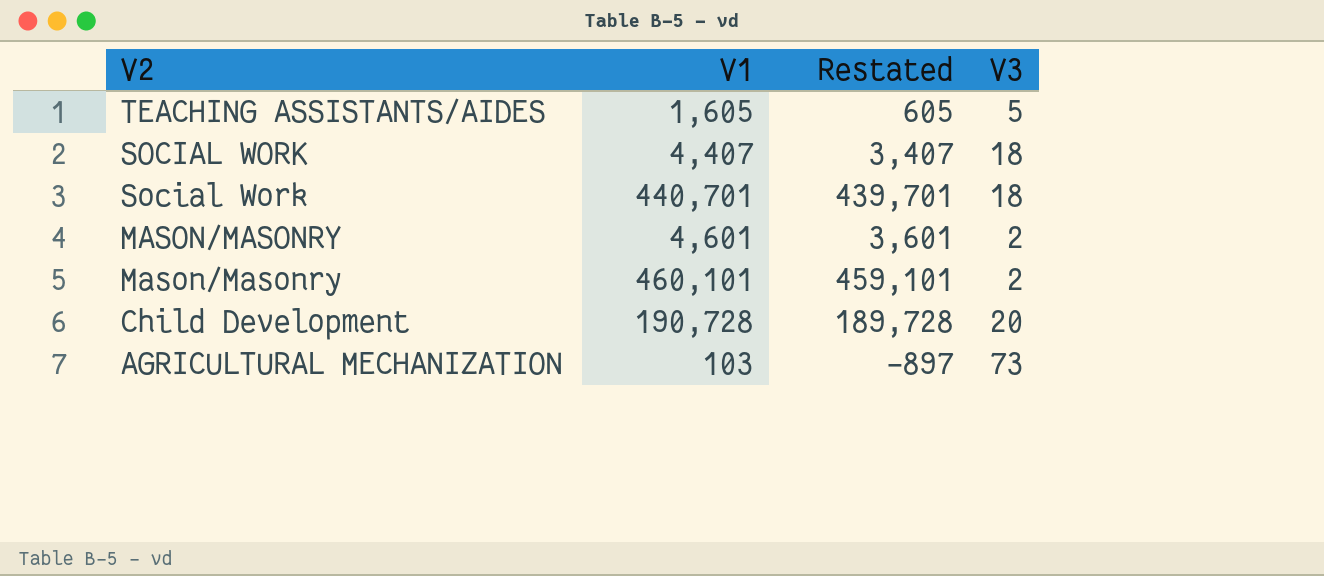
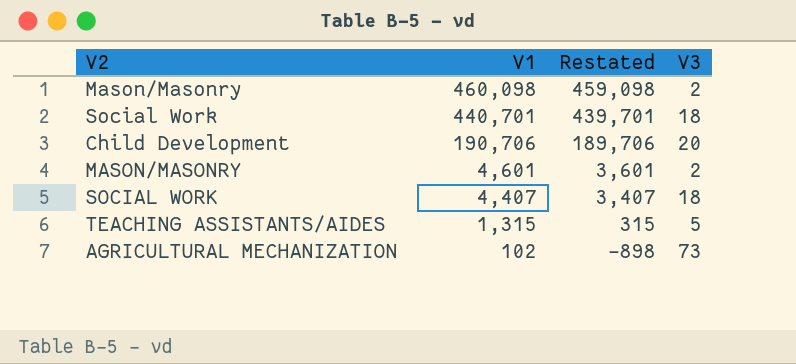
row order: V2 descending -> V1 descending
Mason/Masonry | V1: 460,101 -> 460,098
Mason/Masonry | Restated: 459,101 -> 459,098
Child Development | V1: 190,728 -> 190,706
Child Development | Restated: 189,728 -> 189,706
TEACHING ASSISTANTS/AIDES | V1: 1,605 -> 1,315
TEACHING ASSISTANTS/AIDES | Restated: 605 -> 315
AGRICULTURAL MECHANIZATION | V1: 103 -> 102
AGRICULTURAL MECHANIZATION | Restated: -897 -> -898

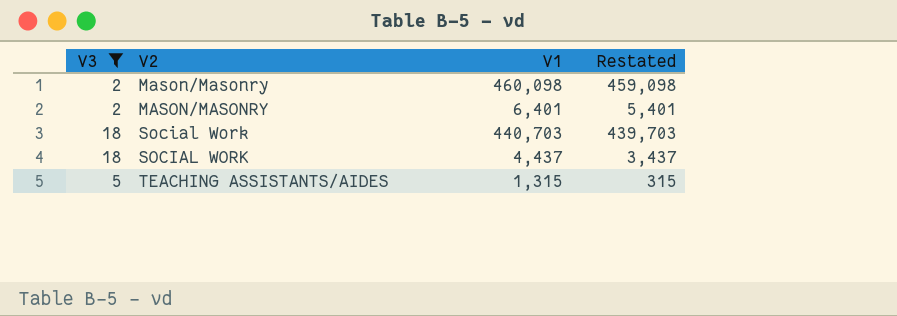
filter: none -> V3 <= 18
row order: V1 descending -> V2 ascending
column V3 | position: 4 -> 1
MASON/MASONRY | V1: 4,601 -> 6,401
MASON/MASONRY | Restated: 3,601 -> 5,401
Social Work | V1: 440,701 -> 440,703
Social Work | Restated: 439,701 -> 439,703
SOCIAL WORK | V1: 4,407 -> 4,437
SOCIAL WORK | Restated: 3,407 -> 3,437

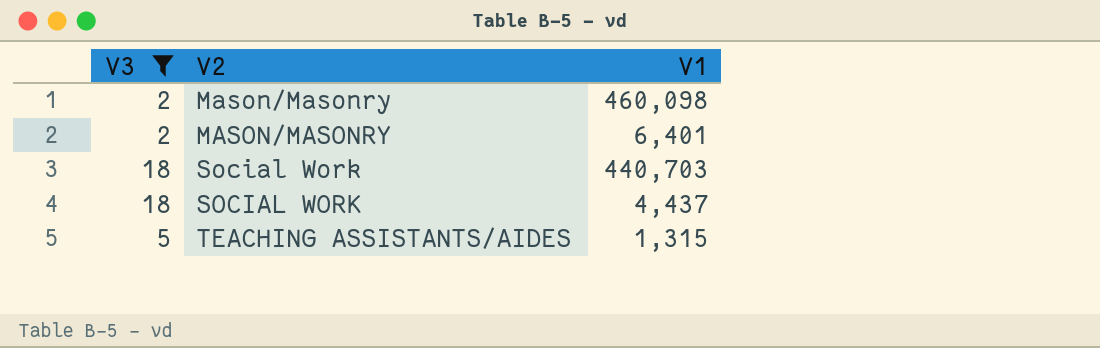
column Restated | formula: [V1] - 1000 -> none

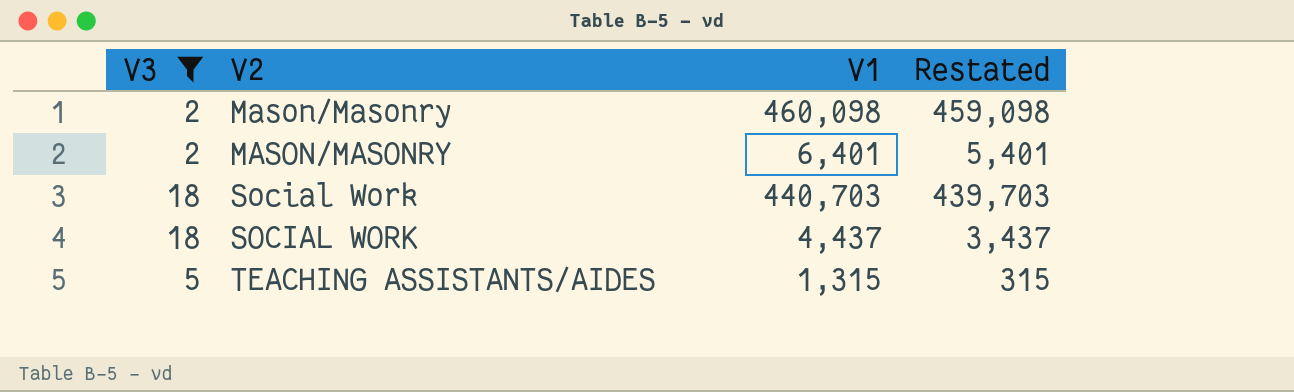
column Restated | formula: none -> [V1] - 1000

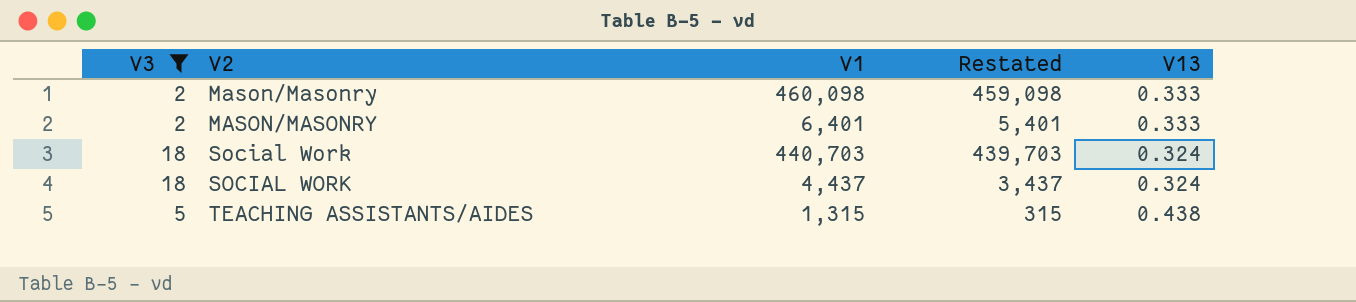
column V13 | position: none -> 5

